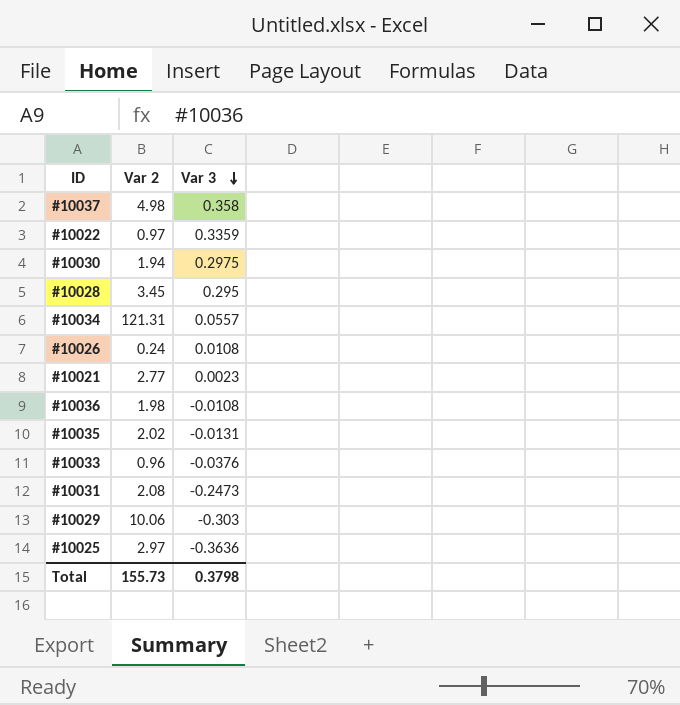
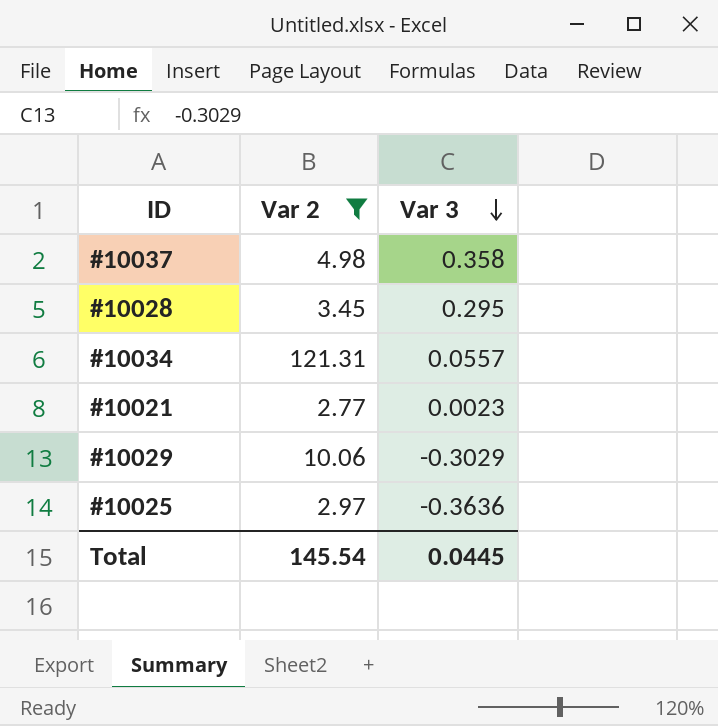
filter: none -> Var 2 >= 2.77
#10029 | Var 3: -0.303 -> -0.3029
Total | Var 2: 155.73 -> 145.54
Total | Var 3: 0.3798 -> 0.0445

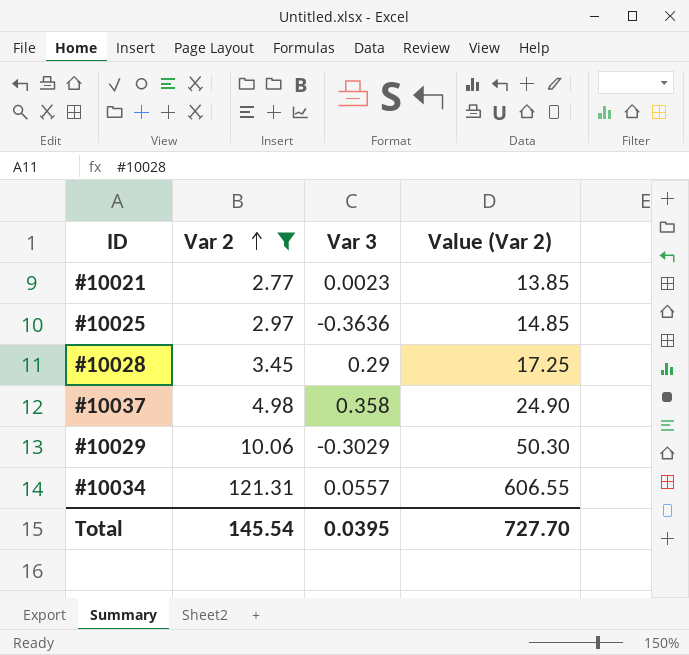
row order: Var 3 descending -> Var 2 ascending
column Value (Var 2) | formula: none -> [Var 2] * 5
#10028 | Var 3: 0.295 -> 0.29
Total | Var 3: 0.0445 -> 0.0395

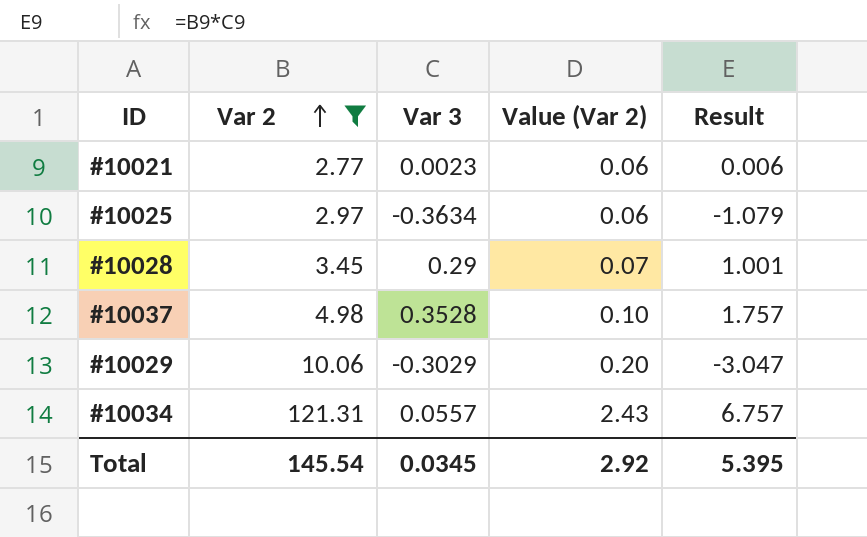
column Value (Var 2) | formula: [Var 2] * 5 -> [Var 2] * 0.02
column Result | formula: none -> [Var 2] * [Var 3]
#10025 | Var 3: -0.3636 -> -0.3634
#10037 | Var 3: 0.358 -> 0.3528
Total | Var 3: 0.0395 -> 0.0345
Total | Value (Var 2): 727.70 -> 2.92

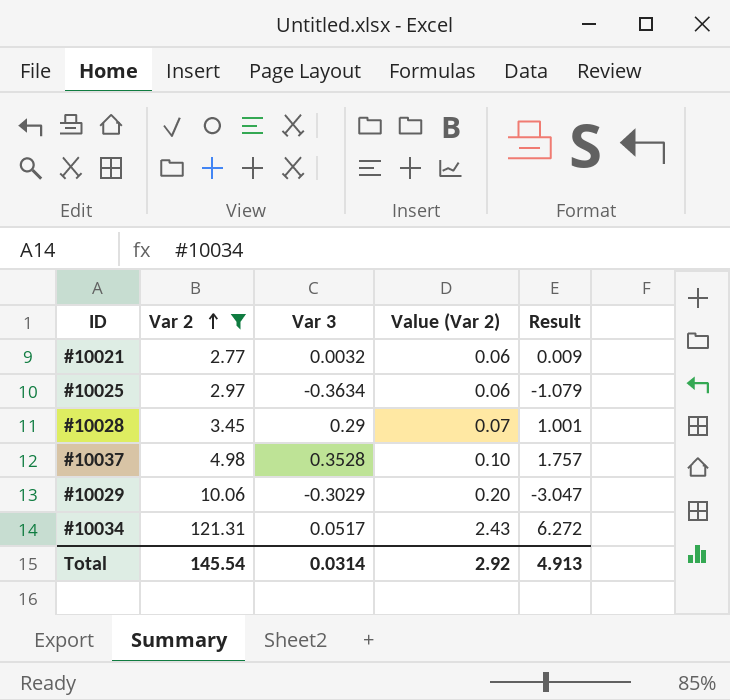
#10021 | Var 3: 0.0023 -> 0.0032
#10021 | Result: 0.006 -> 0.009
#10034 | Var 3: 0.0557 -> 0.0517
#10034 | Result: 6.757 -> 6.272
Total | Var 3: 0.0345 -> 0.0314
Total | Result: 5.395 -> 4.913

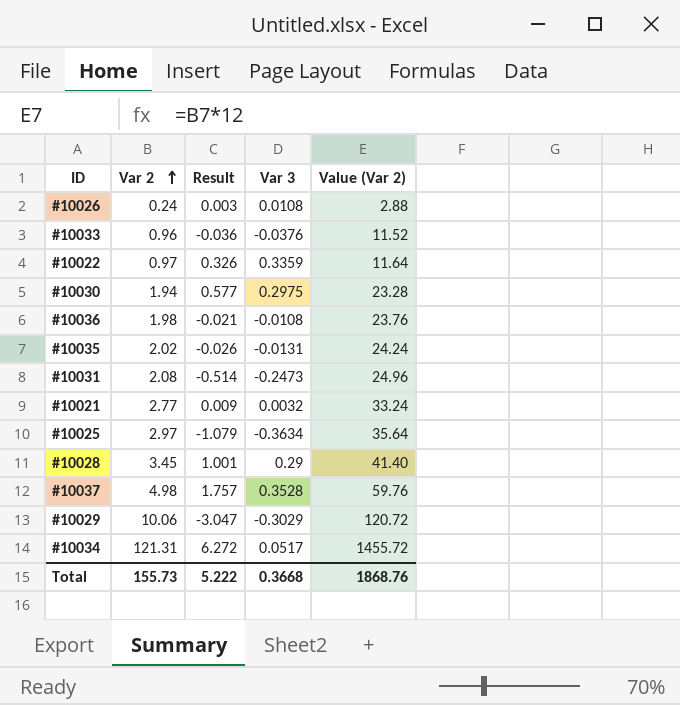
filter: Var 2 >= 2.77 -> none
column Result | position: 5 -> 3
column Value (Var 2) | formula: [Var 2] * 0.02 -> [Var 2] * 12
Total | Var 2: 145.54 -> 155.73
Total | Result: 4.913 -> 5.222
Total | Var 3: 0.0314 -> 0.3668
Total | Value (Var 2): 2.92 -> 1868.76

